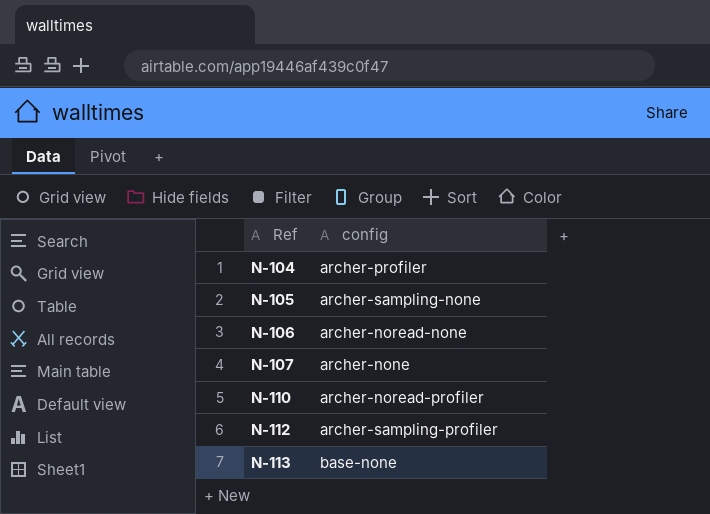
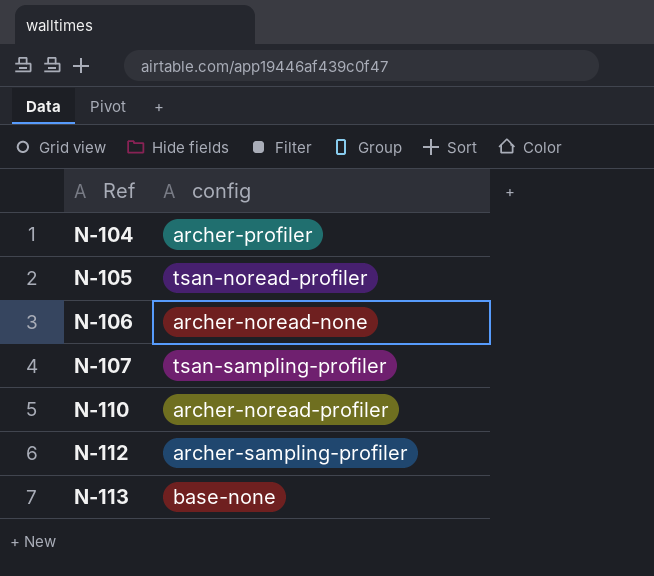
N-105 | config: archer-sampling-none -> tsan-noread-profiler
N-107 | config: archer-none -> tsan-sampling-profiler

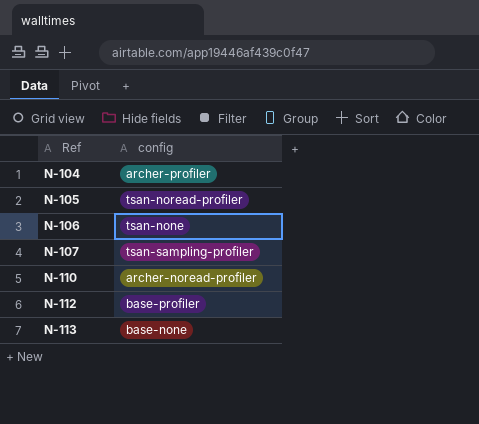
N-106 | config: archer-noread-none -> tsan-none
N-112 | config: archer-sampling-profiler -> base-profiler

